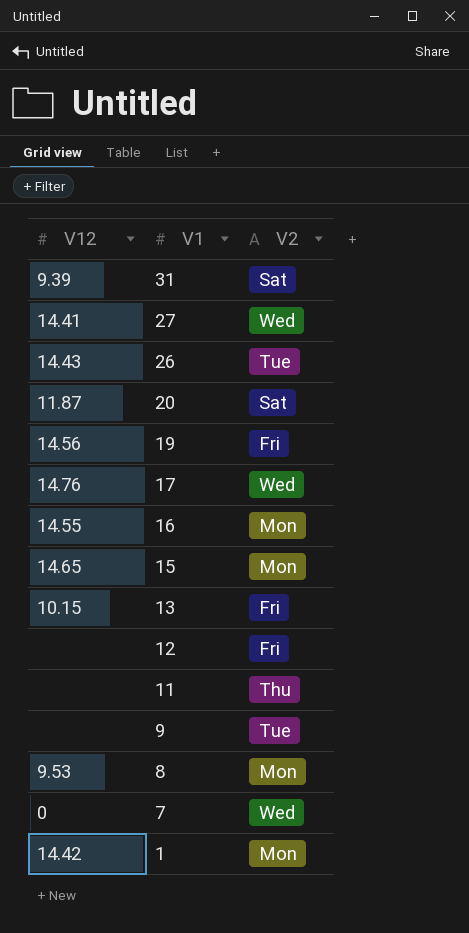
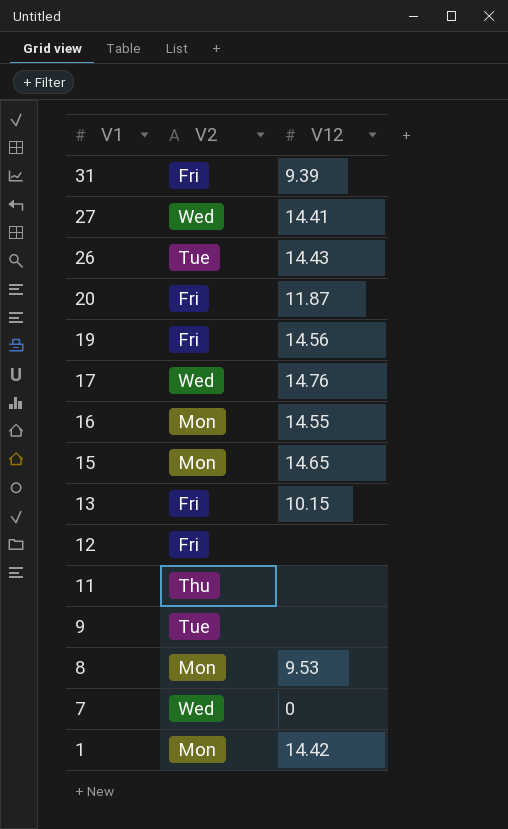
column V12 | position: 1 -> 3
31 | V2: Sat -> Fri
20 | V2: Sat -> Fri

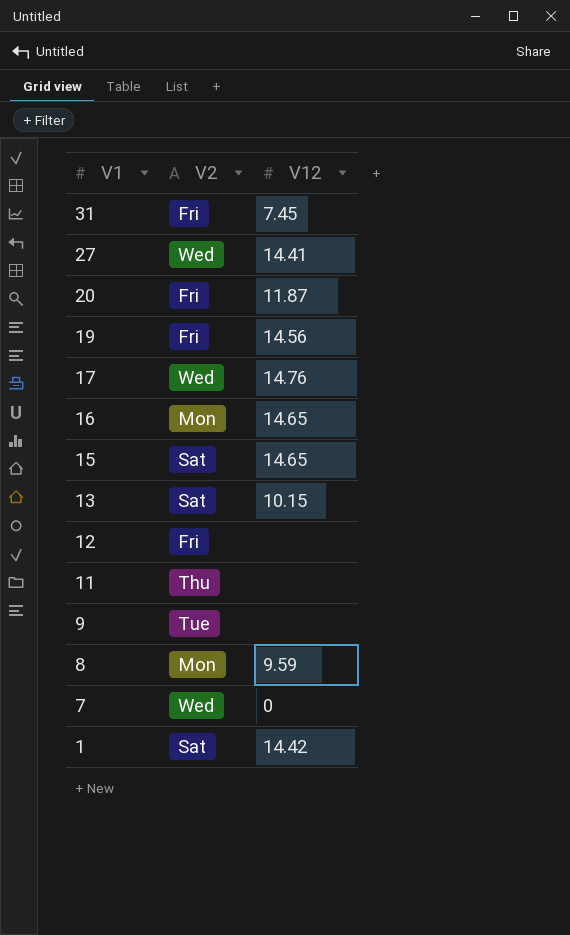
row 26: Tue | 14.43 -> none
31 | V12: 9.39 -> 7.45
16 | V12: 14.55 -> 14.65
15 | V2: Mon -> Sat
13 | V2: Fri -> Sat
8 | V12: 9.53 -> 9.59
1 | V2: Mon -> Sat

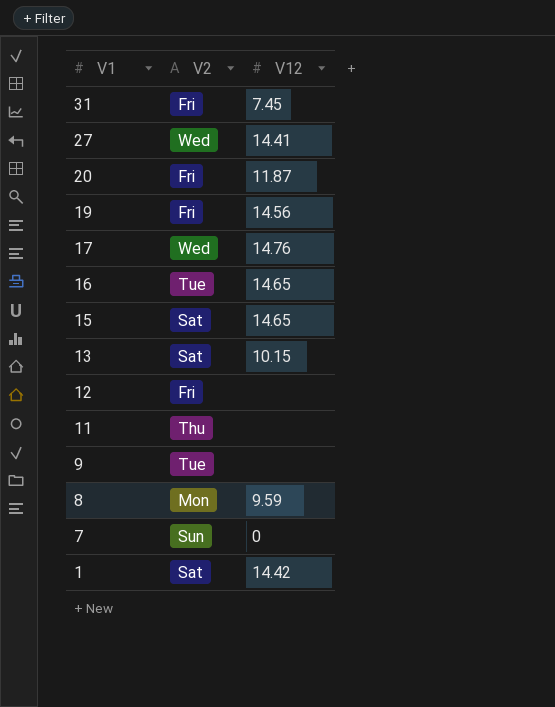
16 | V2: Mon -> Tue
7 | V2: Wed -> Sun

